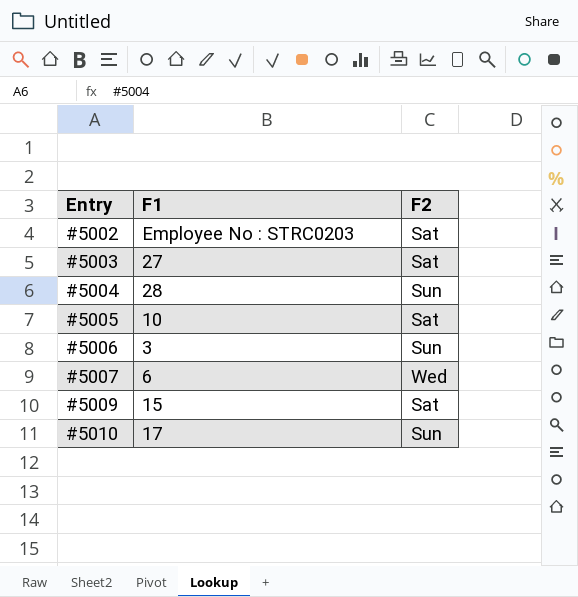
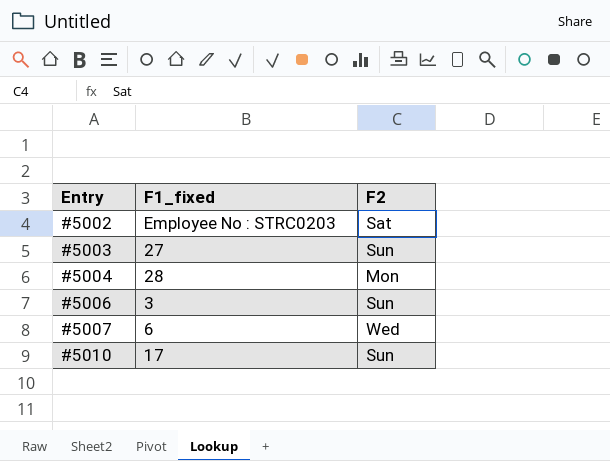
column name: F1 -> F1_fixed
row #5005: 10 | Sat -> none
row #5009: 15 | Sat -> none
#5003 | F2: Sat -> Sun
#5004 | F2: Sun -> Mon

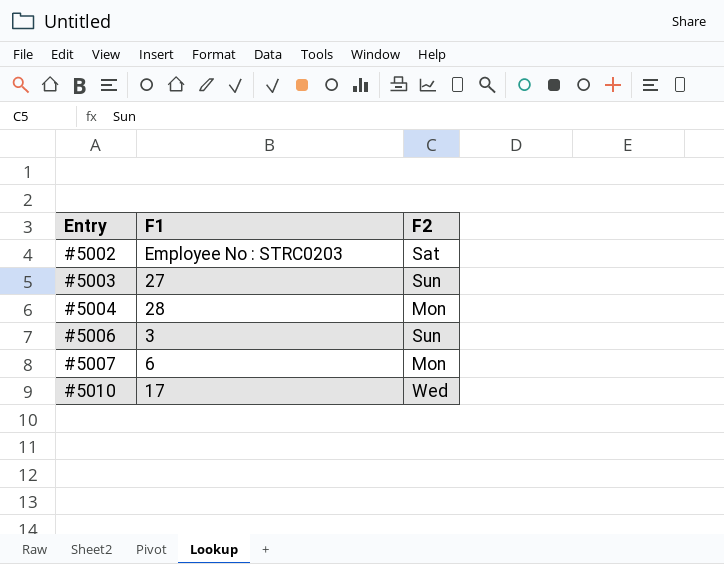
column name: F1_fixed -> F1
#5007 | F2: Wed -> Mon
#5010 | F2: Sun -> Wed

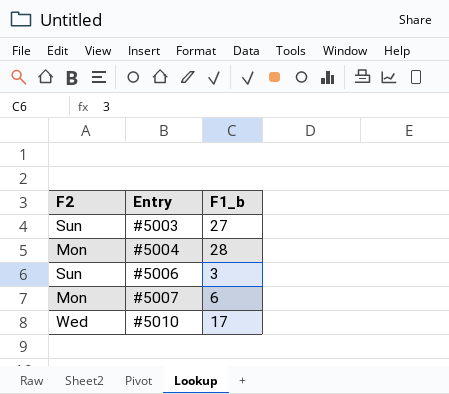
column F2 | position: 3 -> 1
column name: F1 -> F1_b
row #5002: Employee No : STRC0203 | Sat -> none

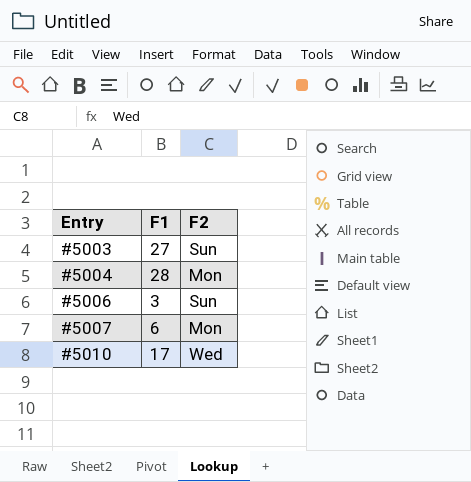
column name: F1_b -> F1
column F2 | position: 1 -> 3

